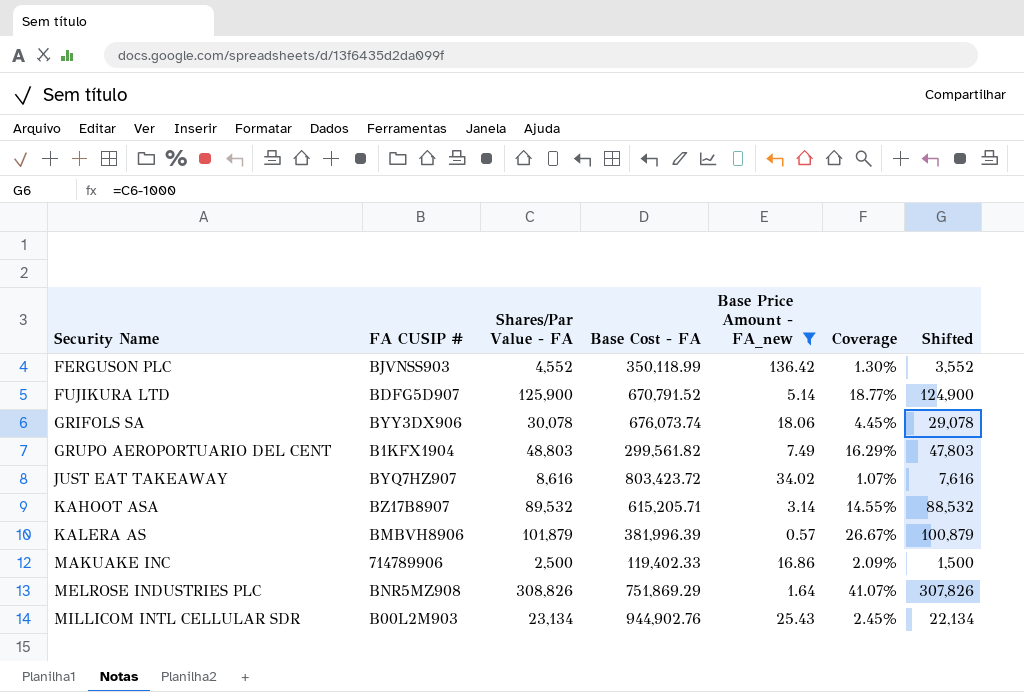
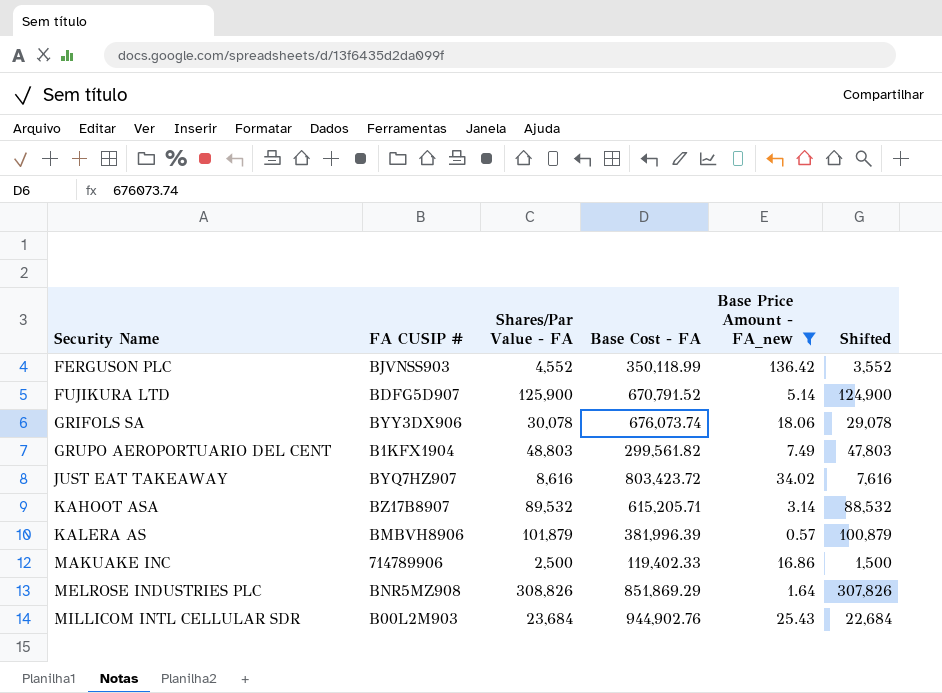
column Coverage | formula: [Shares/Par Value - FA] / [Base Cost - FA] -> none
MELROSE INDUSTRIES PLC | Base Cost - FA: 751,869.29 -> 851,869.29
MILLICOM INTL CELLULAR SDR | Shares/Par Value - FA: 23,134 -> 23,684
MILLICOM INTL CELLULAR SDR | Shifted: 22,134 -> 22,684

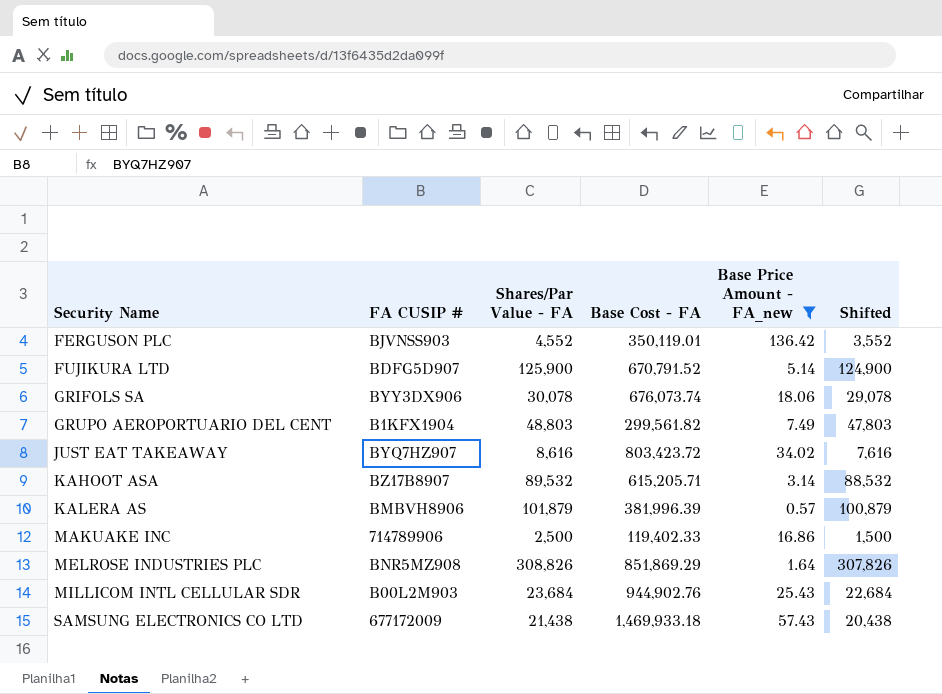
FERGUSON PLC | Base Cost - FA: 350,118.99 -> 350,119.01
row SAMSUNG ELECTRONICS CO LTD: none -> 677172009 | 21,438 | 1,469,933.18 | 57.43 | 20,438

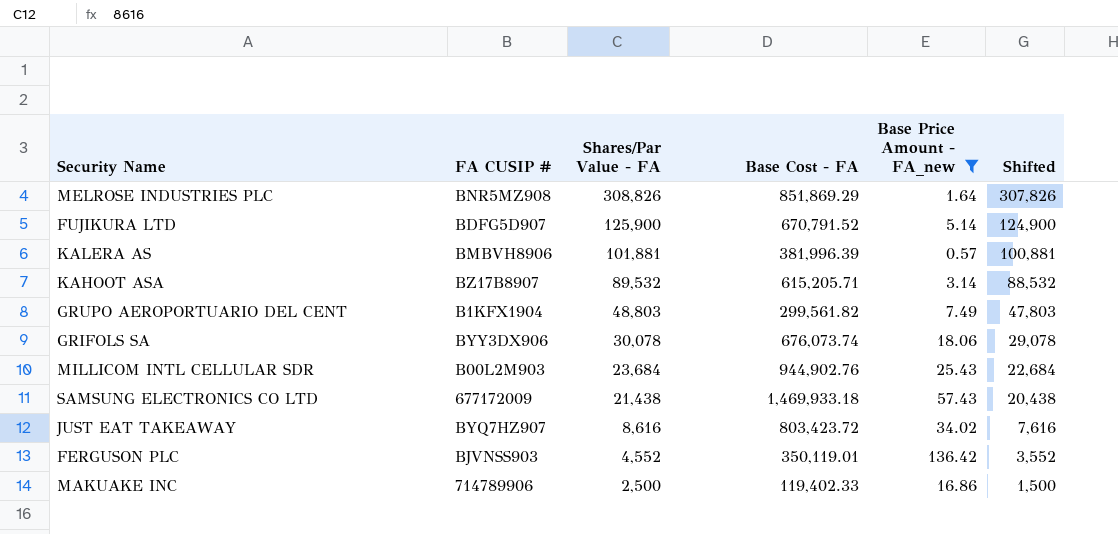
row order: Security Name ascending -> Shares/Par Value - FA descending
KALERA AS | Shares/Par Value - FA: 101,879 -> 101,881
KALERA AS | Shifted: 100,879 -> 100,881

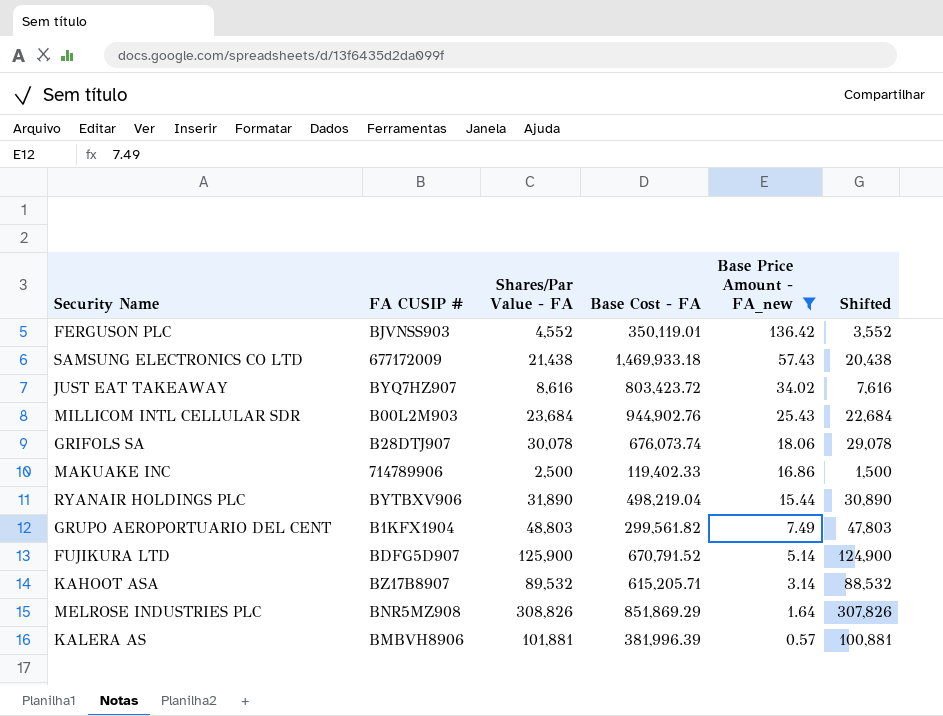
row order: Shares/Par Value - FA descending -> Base Price Amount - FA_new descending
GRIFOLS SA | FA CUSIP #: BYY3DX906 -> B28DTJ907
row RYANAIR HOLDINGS PLC: none -> BYTBXV906 | 31,890 | 498,219.04 | 15.44 | 30,890

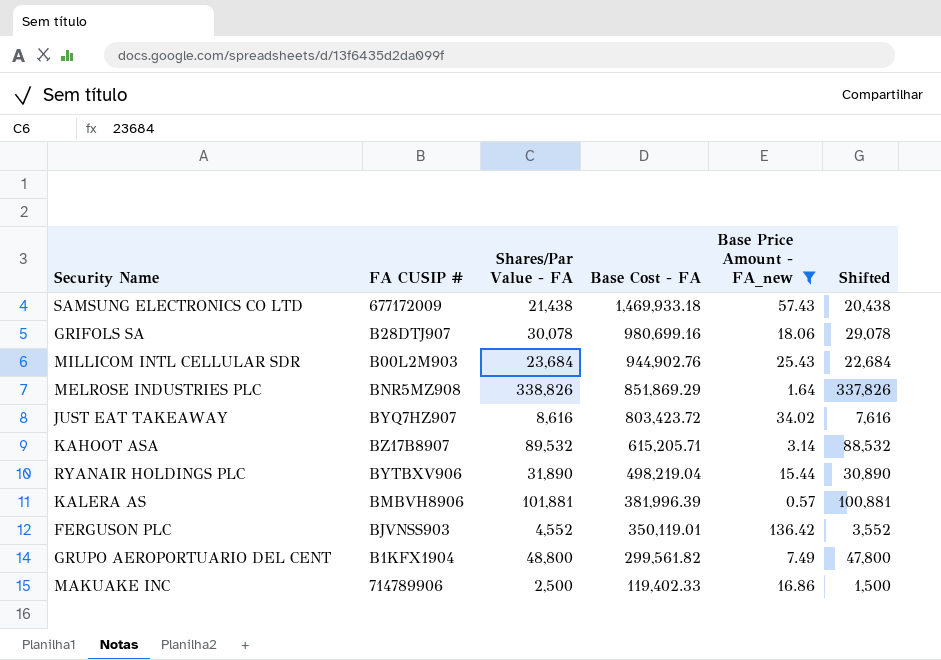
row order: Base Price Amount - FA_new descending -> Base Cost - FA descending
row FUJIKURA LTD: BDFG5D907 | 125,900 | 670,791.52 | 5.14 | 124,900 -> none
GRIFOLS SA | Base Cost - FA: 676,073.74 -> 980,699.16
MELROSE INDUSTRIES PLC | Shares/Par Value - FA: 308,826 -> 338,826
MELROSE INDUSTRIES PLC | Shifted: 307,826 -> 337,826
GRUPO AEROPORTUARIO DEL CENT | Shares/Par Value - FA: 48,803 -> 48,800
GRUPO AEROPORTUARIO DEL CENT | Shifted: 47,803 -> 47,800

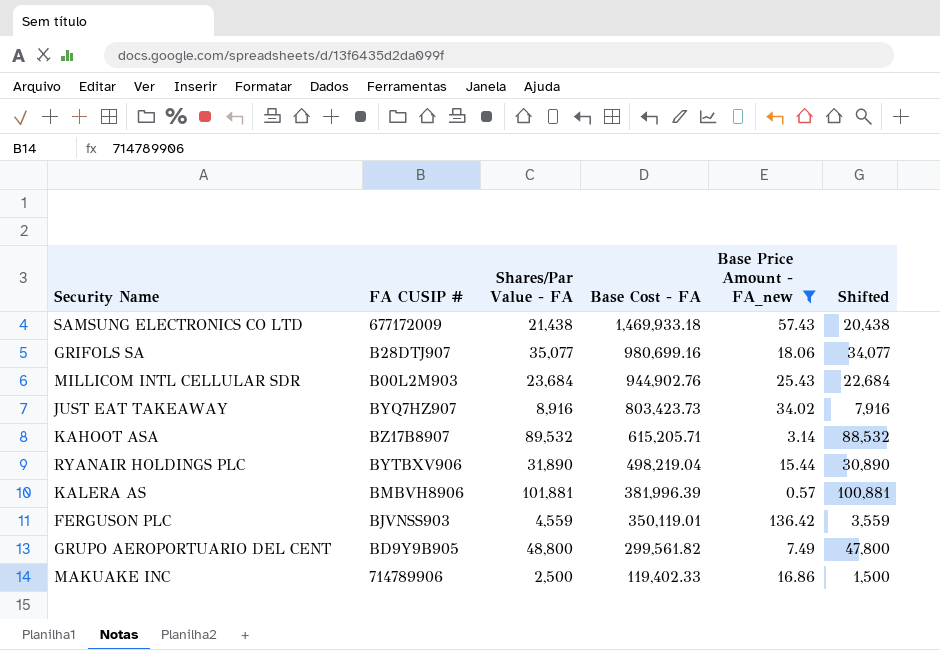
row MELROSE INDUSTRIES PLC: BNR5MZ908 | 338,826 | 851,869.29 | 1.64 | 337,826 -> none
GRIFOLS SA | Shares/Par Value - FA: 30,078 -> 35,077
GRIFOLS SA | Shifted: 29,078 -> 34,077
JUST EAT TAKEAWAY | Shares/Par Value - FA: 8,616 -> 8,916
JUST EAT TAKEAWAY | Base Cost - FA: 803,423.72 -> 803,423.73
JUST EAT TAKEAWAY | Shifted: 7,616 -> 7,916
FERGUSON PLC | Shares/Par Value - FA: 4,552 -> 4,559
FERGUSON PLC | Shifted: 3,552 -> 3,559
GRUPO AEROPORTUARIO DEL CENT | FA CUSIP #: B1KFX1904 -> BD9Y9B905

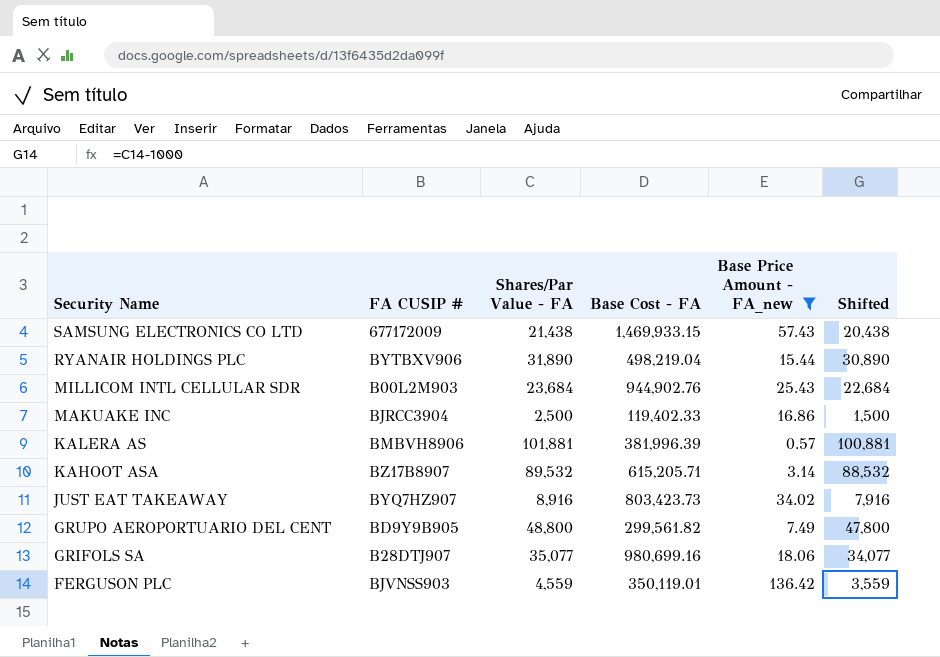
row order: Base Cost - FA descending -> Security Name descending
SAMSUNG ELECTRONICS CO LTD | Base Cost - FA: 1,469,933.18 -> 1,469,933.15
MAKUAKE INC | FA CUSIP #: 714789906 -> BJRCC3904

